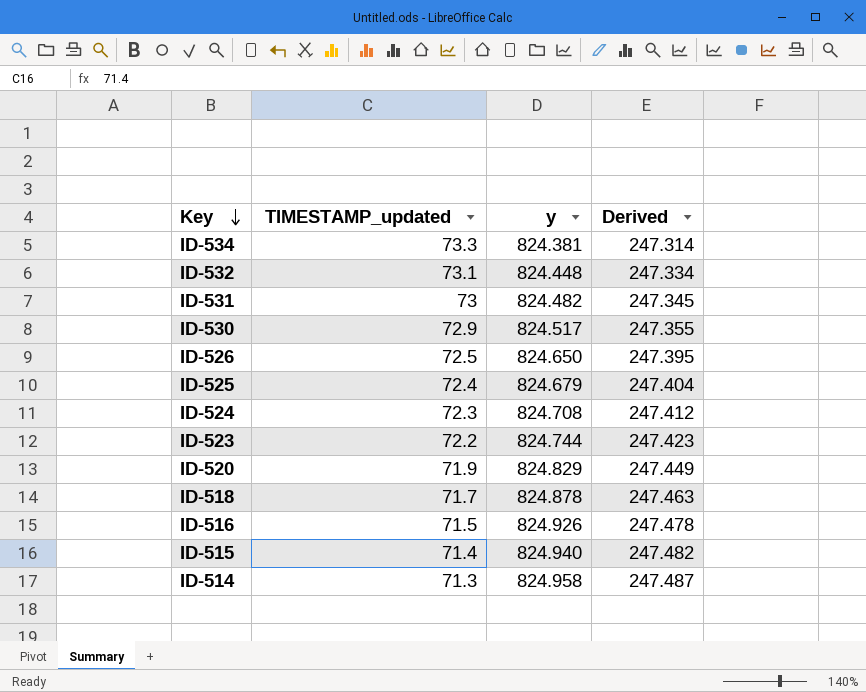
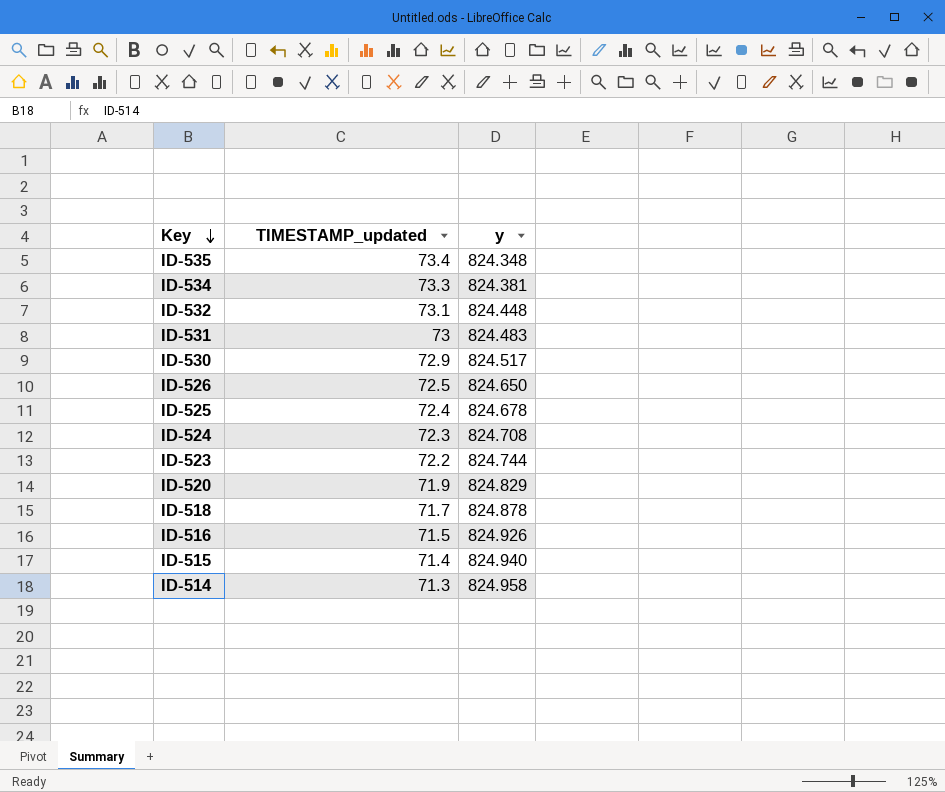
column Derived | formula: [y] * 0.3 -> none
row ID-535: none -> 73.4 | 824.348
ID-531 | y: 824.482 -> 824.483
ID-525 | y: 824.679 -> 824.678

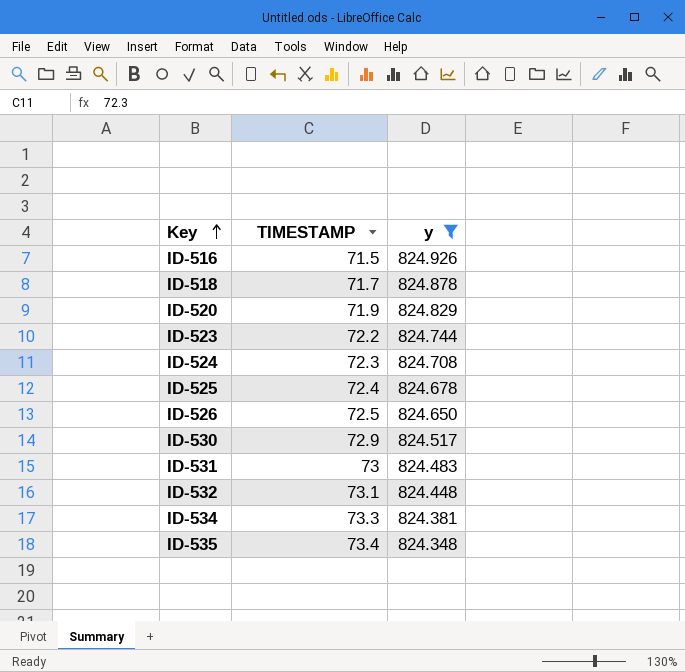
filter: none -> y <= 824.926
row order: Key descending -> Key ascending
column name: TIMESTAMP_updated -> TIMESTAMP

